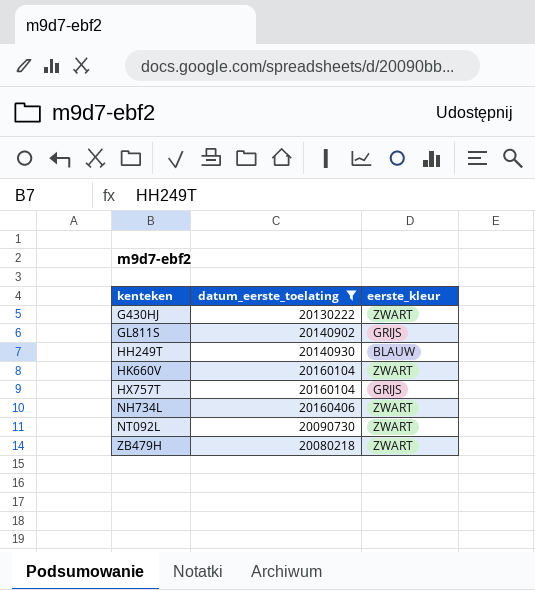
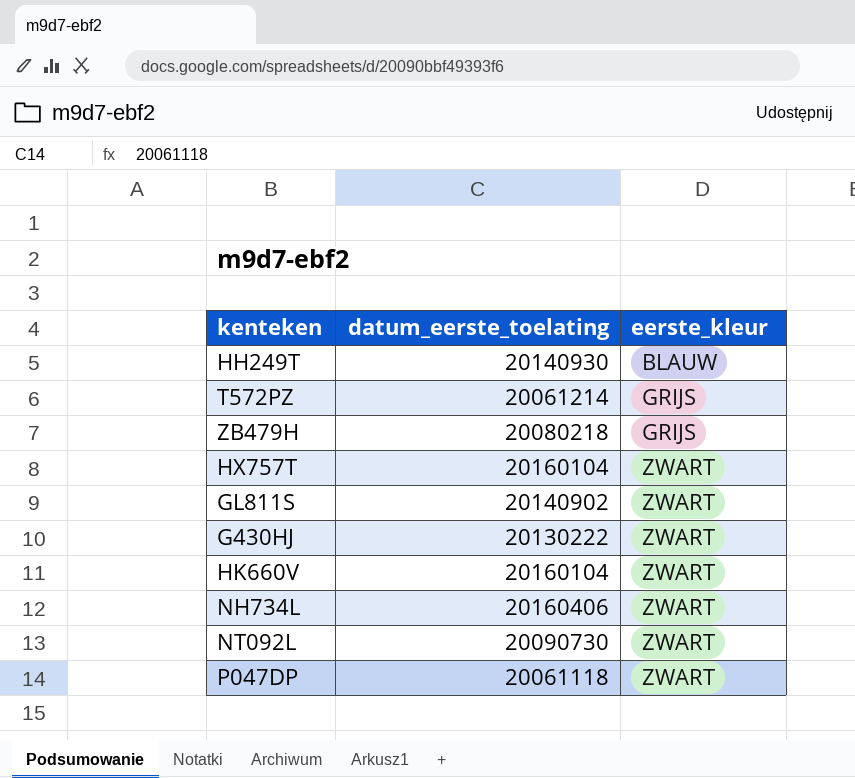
filter: datum_eerste_toelating >= 20080218 -> none
row order: kenteken ascending -> eerste_kleur ascending
ZB479H | eerste_kleur: ZWART -> GRIJS
HX757T | eerste_kleur: GRIJS -> ZWART
GL811S | eerste_kleur: GRIJS -> ZWART

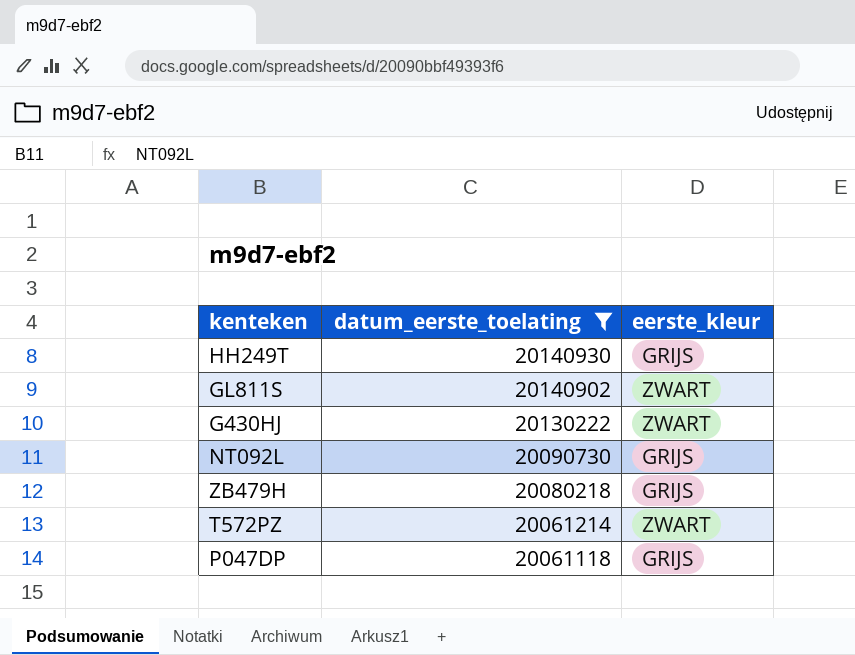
filter: none -> datum_eerste_toelating <= 20140930
row order: eerste_kleur ascending -> datum_eerste_toelating descending
HH249T | eerste_kleur: BLAUW -> GRIJS
NT092L | eerste_kleur: ZWART -> GRIJS
T572PZ | eerste_kleur: GRIJS -> ZWART
P047DP | eerste_kleur: ZWART -> GRIJS

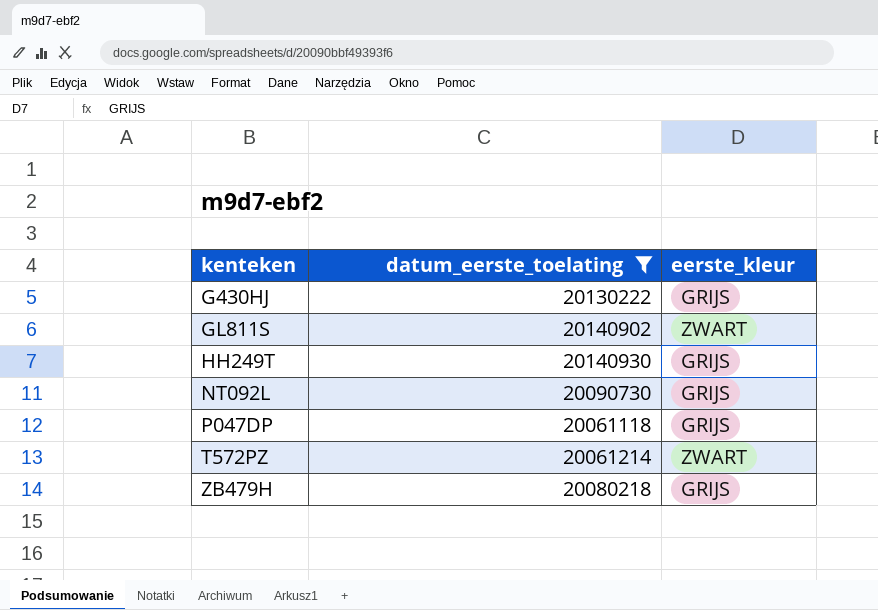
row order: datum_eerste_toelating descending -> kenteken ascending
G430HJ | eerste_kleur: ZWART -> GRIJS

